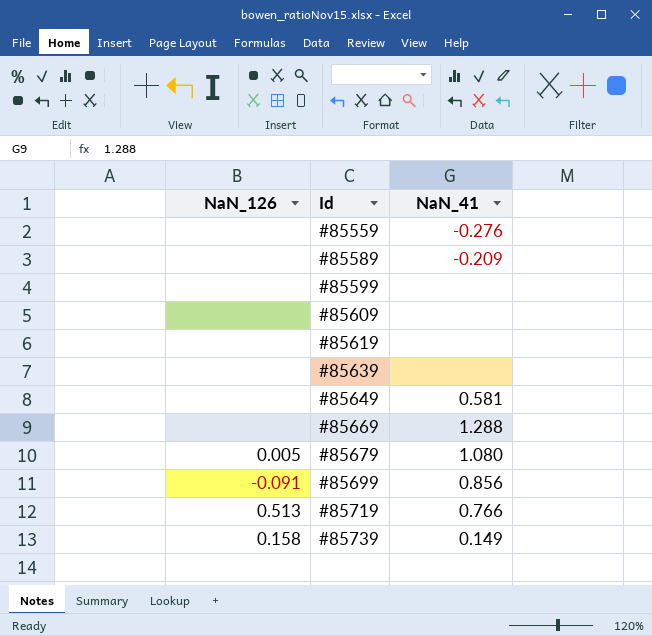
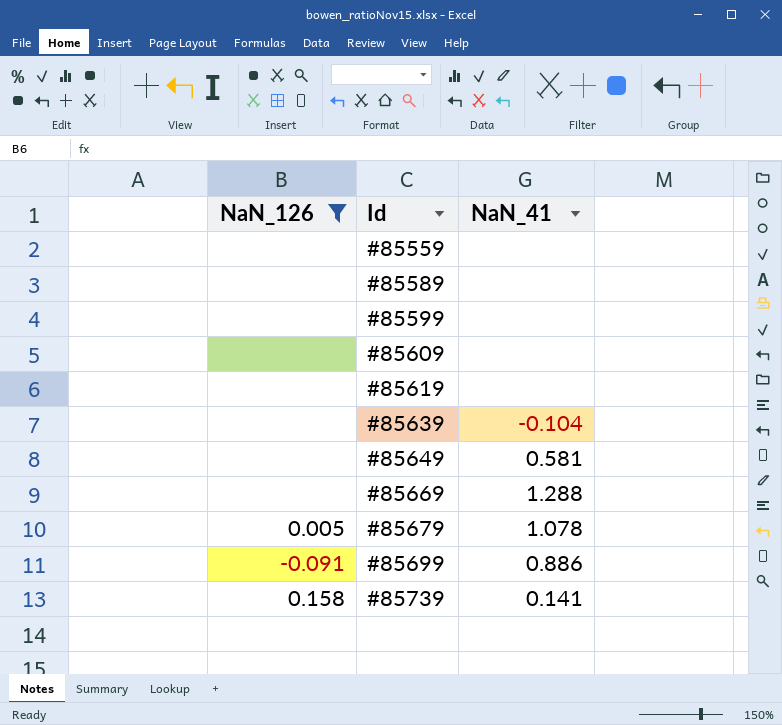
filter: none -> NaN_126 != 0.513
#85559 | NaN_41: -0.276 -> none
#85589 | NaN_41: -0.209 -> none
#85639 | NaN_41: none -> -0.104
#85679 | NaN_41: 1.080 -> 1.078
#85699 | NaN_41: 0.856 -> 0.886
#85739 | NaN_41: 0.149 -> 0.141

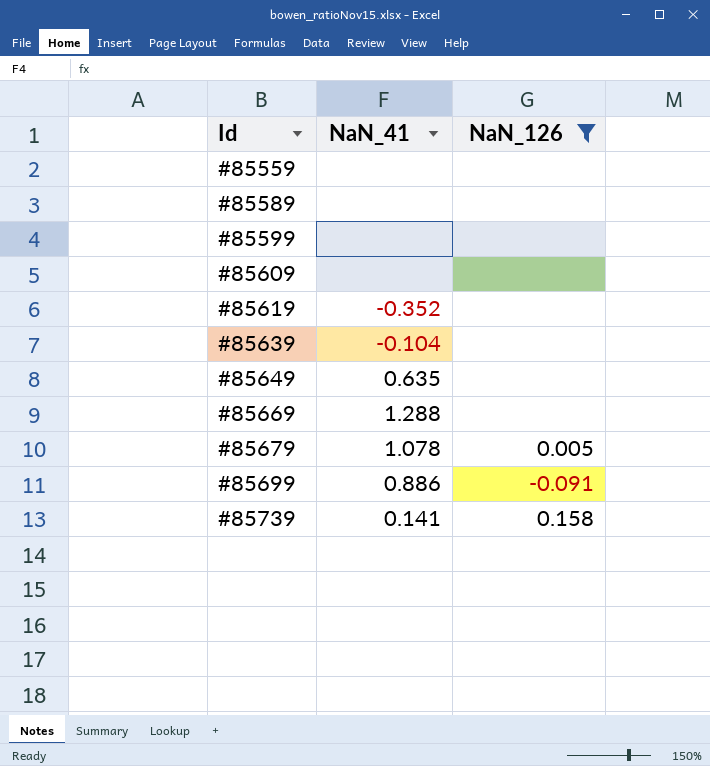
column NaN_126 | position: 1 -> 3
#85619 | NaN_41: none -> -0.352
#85649 | NaN_41: 0.581 -> 0.635

